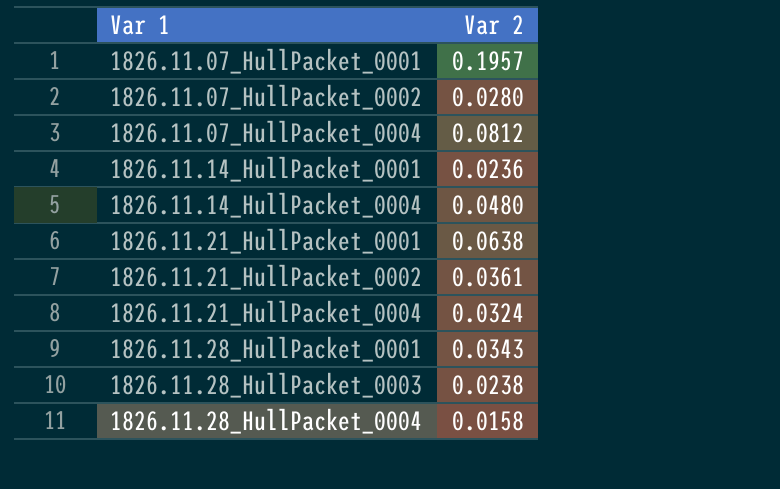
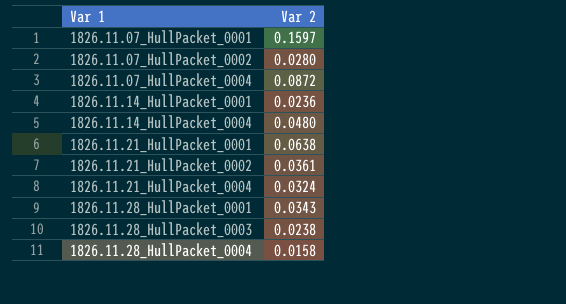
1826.11.07_HullPacket_0001 | Var 2: 0.1957 -> 0.1597
1826.11.07_HullPacket_0004 | Var 2: 0.0812 -> 0.0872

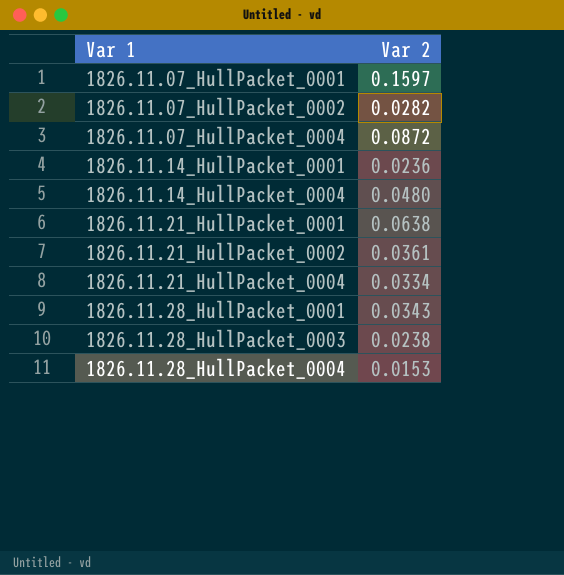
1826.11.07_HullPacket_0002 | Var 2: 0.0280 -> 0.0282
1826.11.21_HullPacket_0004 | Var 2: 0.0324 -> 0.0334
1826.11.28_HullPacket_0004 | Var 2: 0.0158 -> 0.0153

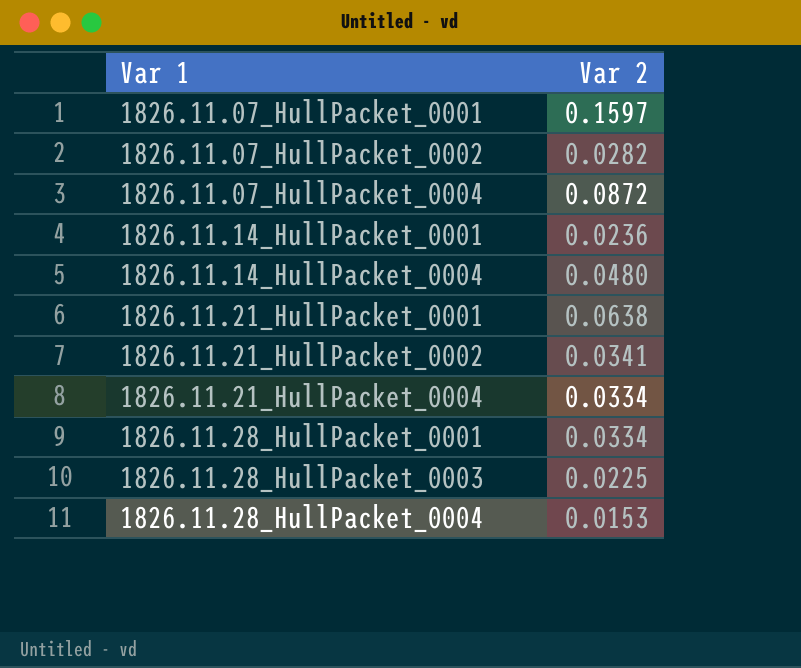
1826.11.21_HullPacket_0002 | Var 2: 0.0361 -> 0.0341
1826.11.28_HullPacket_0001 | Var 2: 0.0343 -> 0.0334
1826.11.28_HullPacket_0003 | Var 2: 0.0238 -> 0.0225

